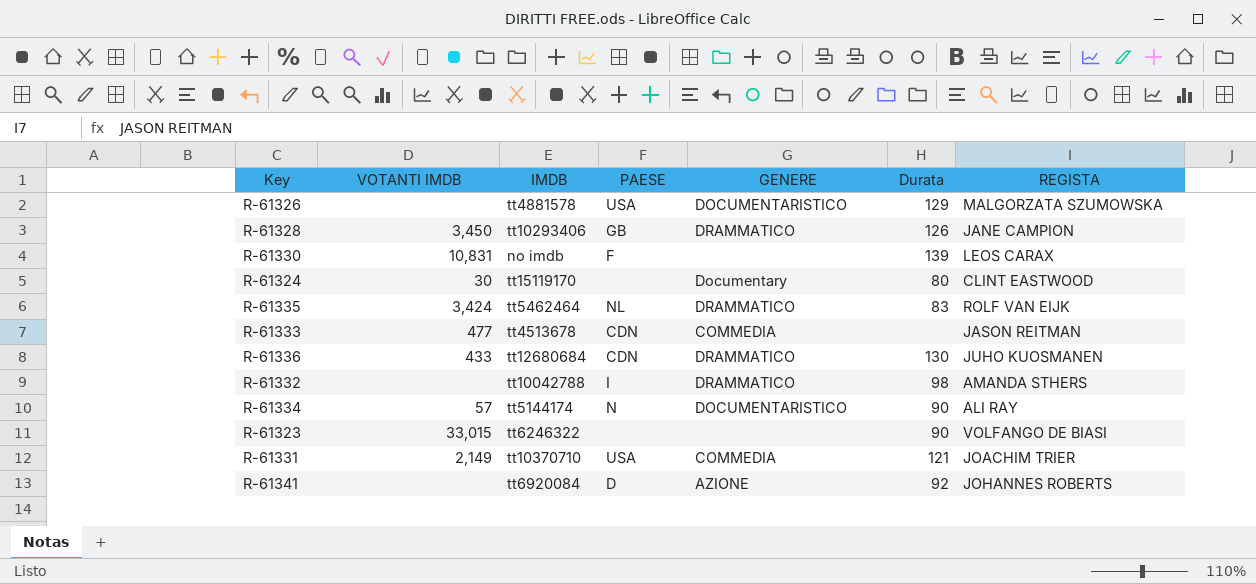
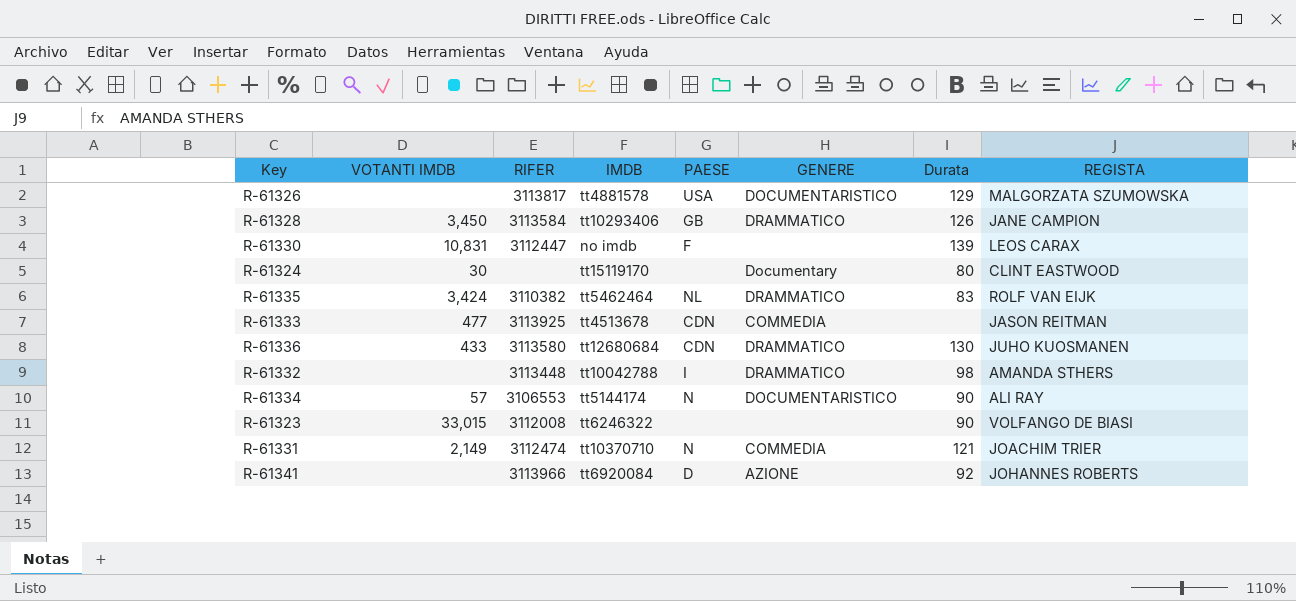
column RIFER | position: none -> 3
R-61331 | PAESE: USA -> N

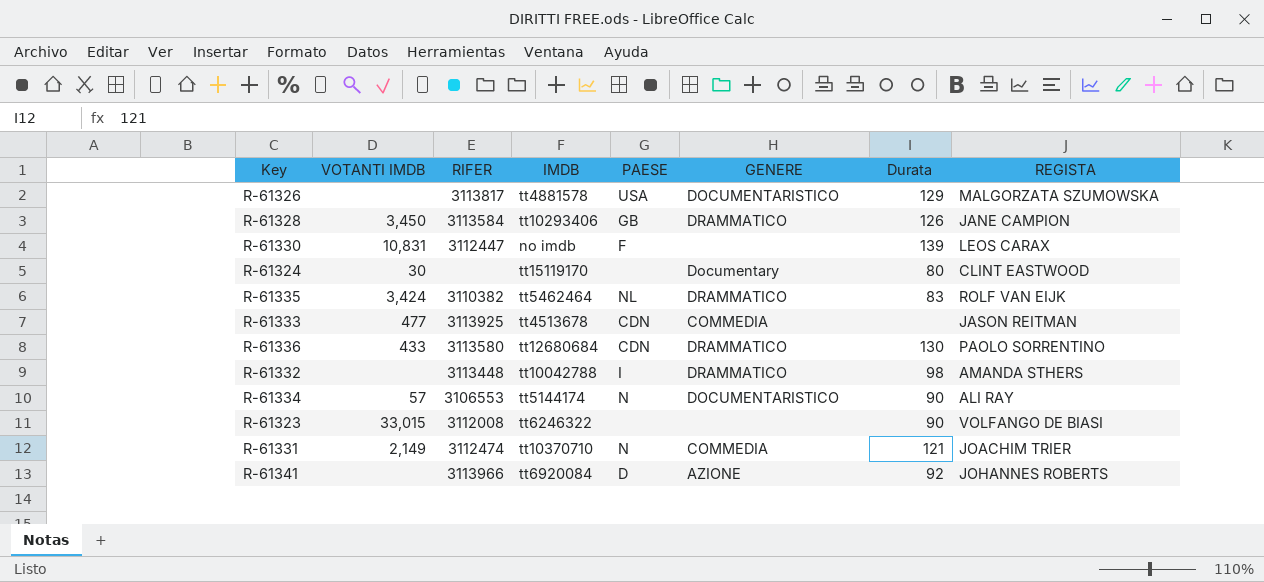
R-61336 | REGISTA: JUHO KUOSMANEN -> PAOLO SORRENTINO

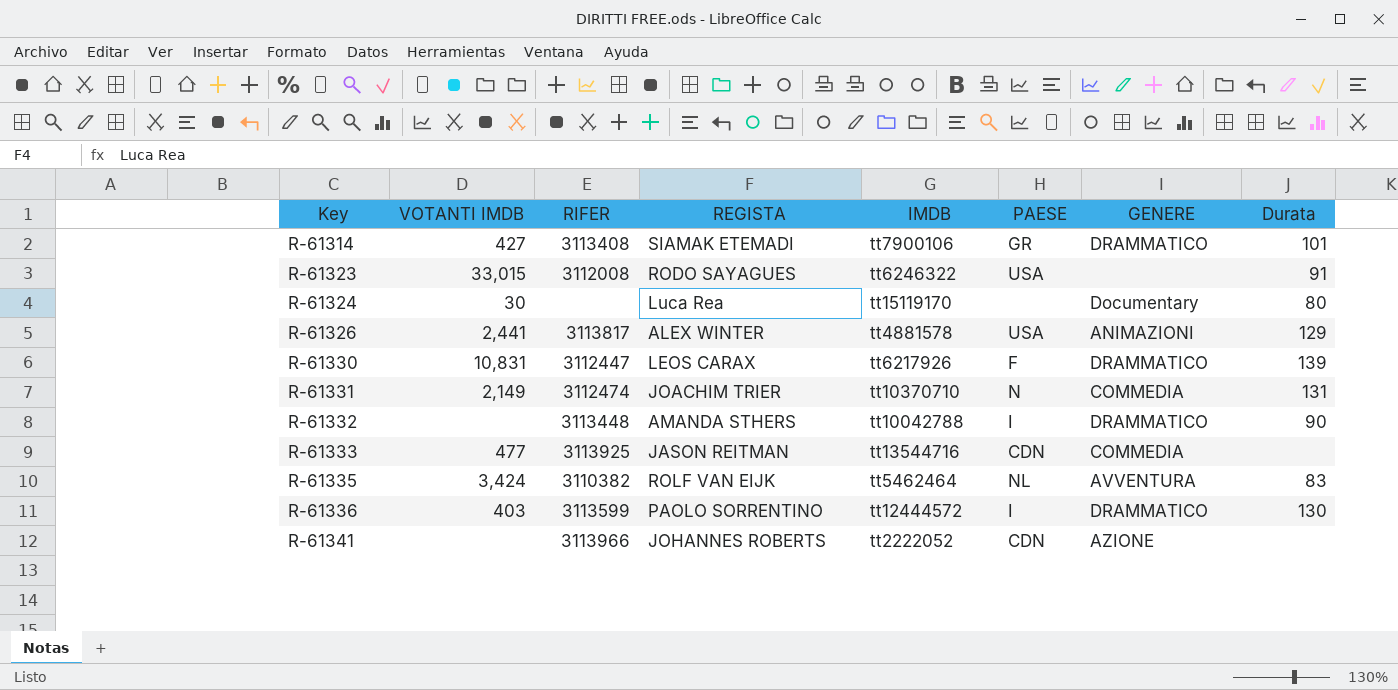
row order: none -> Key ascending
column REGISTA | position: 8 -> 4
row R-61328: 3,450 | 3113584 | tt10293406 | GB | DRAMMATICO | 126 | JANE CAMPION -> none
row R-61334: 57 | 3106553 | tt5144174 | N | DOCUMENTARISTICO | 90 | ALI RAY -> none
row R-61314: none -> 427 | 3113408 | SIAMAK ETEMADI | tt7900106 | GR | DRAMMATICO | 101
R-61323 | REGISTA: VOLFANGO DE BIASI -> RODO SAYAGUES
R-61323 | PAESE: none -> USA
R-61323 | Durata: 90 -> 91
R-61324 | REGISTA: CLINT EASTWOOD -> Luca Rea
R-61326 | VOTANTI IMDB: none -> 2,441
R-61326 | REGISTA: MALGORZATA SZUMOWSKA -> ALEX WINTER
R-61326 | GENERE: DOCUMENTARISTICO -> ANIMAZIONI
R-61330 | IMDB: no imdb -> tt6217926
R-61330 | GENERE: none -> DRAMMATICO
R-61331 | Durata: 121 -> 131
R-61332 | Durata: 98 -> 90
R-61333 | IMDB: tt4513678 -> tt13544716
R-61335 | GENERE: DRAMMATICO -> AVVENTURA
R-61336 | VOTANTI IMDB: 433 -> 403
R-61336 | RIFER: 3113580 -> 3113599
R-61336 | IMDB: tt12680684 -> tt12444572
R-61336 | PAESE: CDN -> I
R-61341 | IMDB: tt6920084 -> tt2222052
R-61341 | PAESE: D -> CDN
R-61341 | Durata: 92 -> none

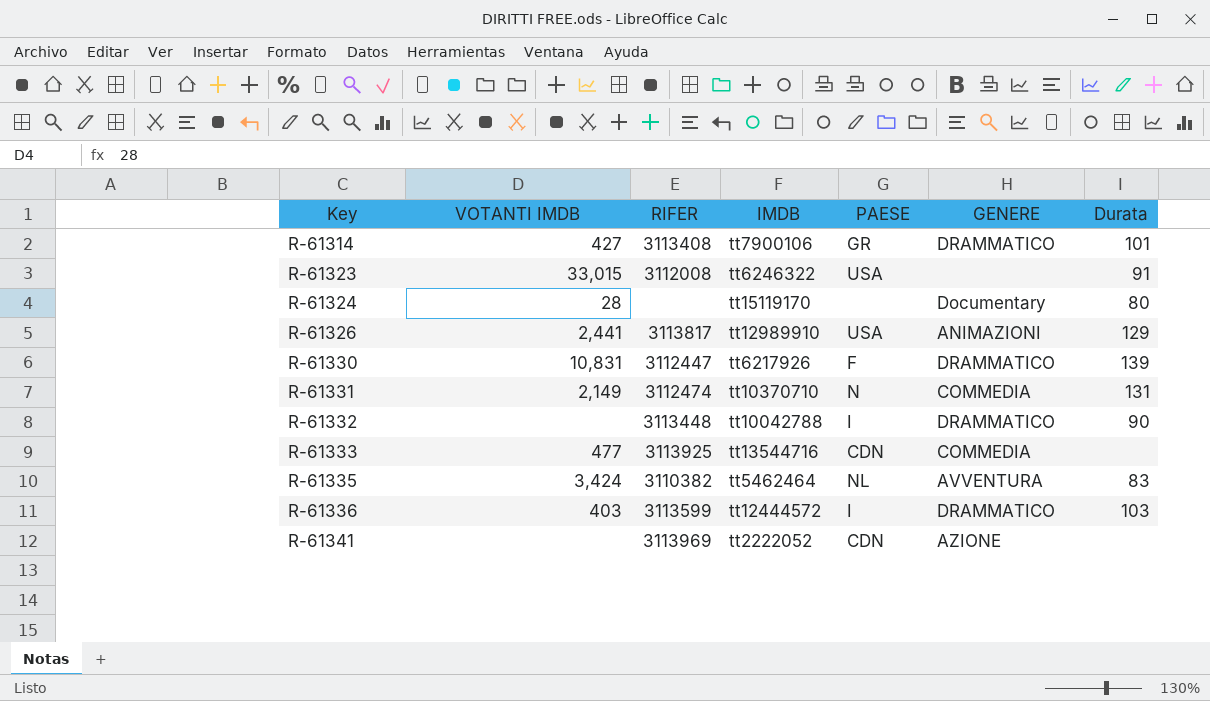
column REGISTA | position: 4 -> none
R-61324 | VOTANTI IMDB: 30 -> 28
R-61326 | IMDB: tt4881578 -> tt12989910
R-61336 | Durata: 130 -> 103
R-61341 | RIFER: 3113966 -> 3113969

